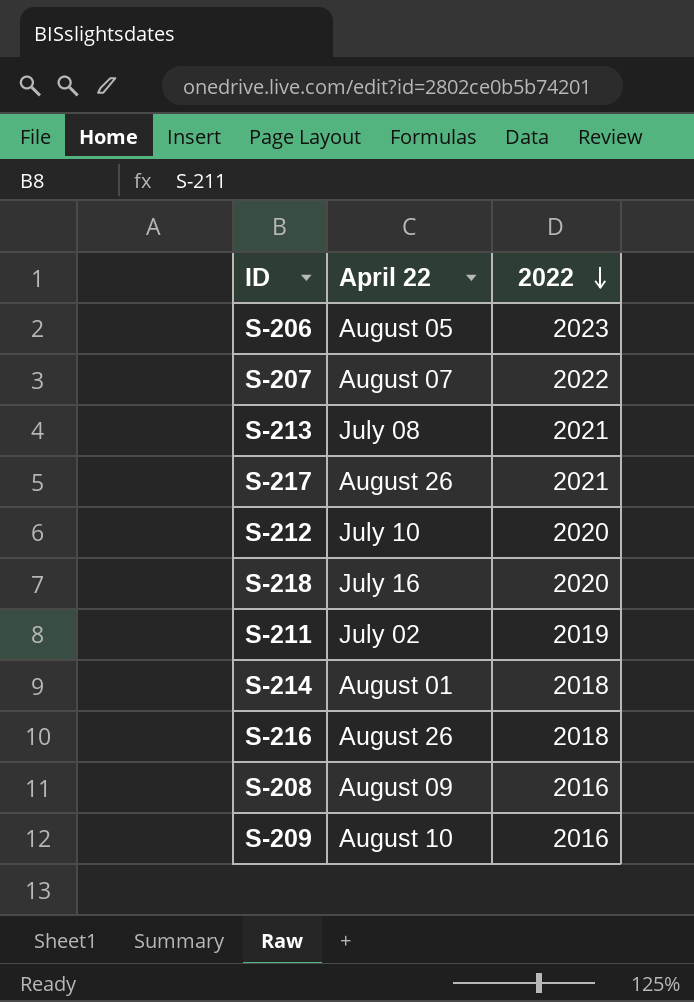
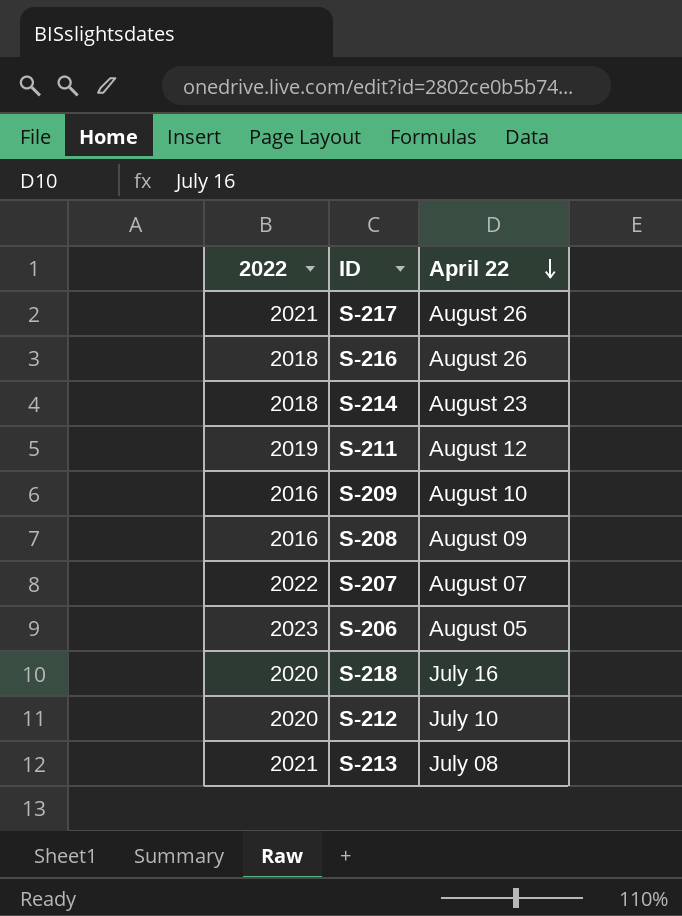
row order: 2022 descending -> April 22 descending
column 2022 | position: 3 -> 1
S-214 | April 22: August 01 -> August 23
S-211 | April 22: July 02 -> August 12

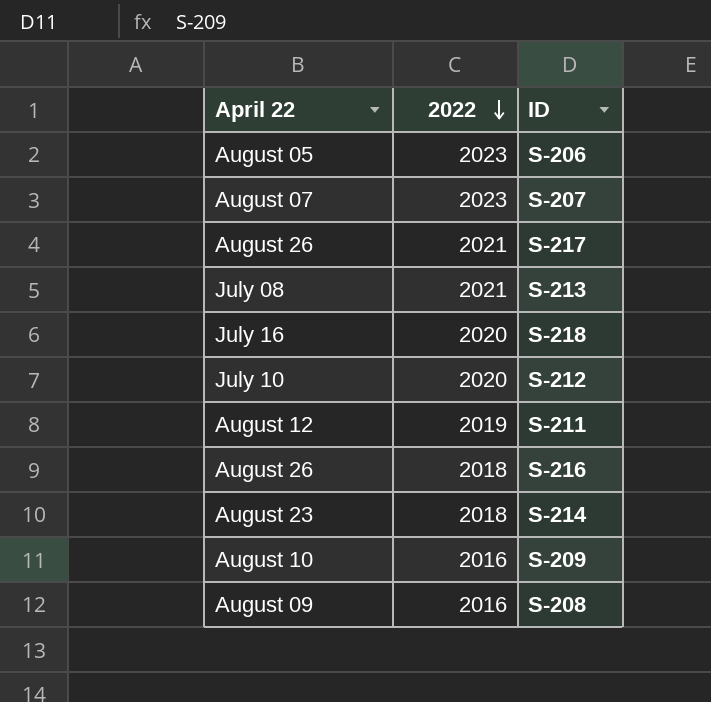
row order: April 22 descending -> 2022 descending
column April 22 | position: 3 -> 1
S-207 | 2022: 2022 -> 2023

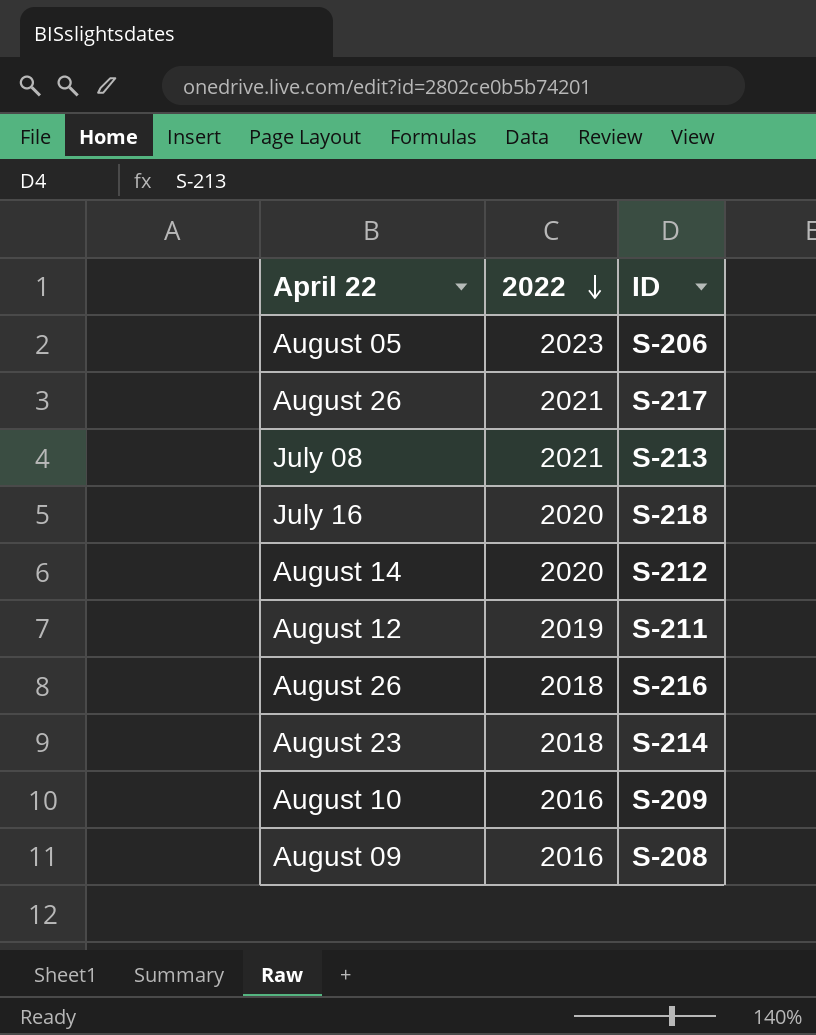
row S-207: August 07 | 2023 -> none
S-212 | April 22: July 10 -> August 14

